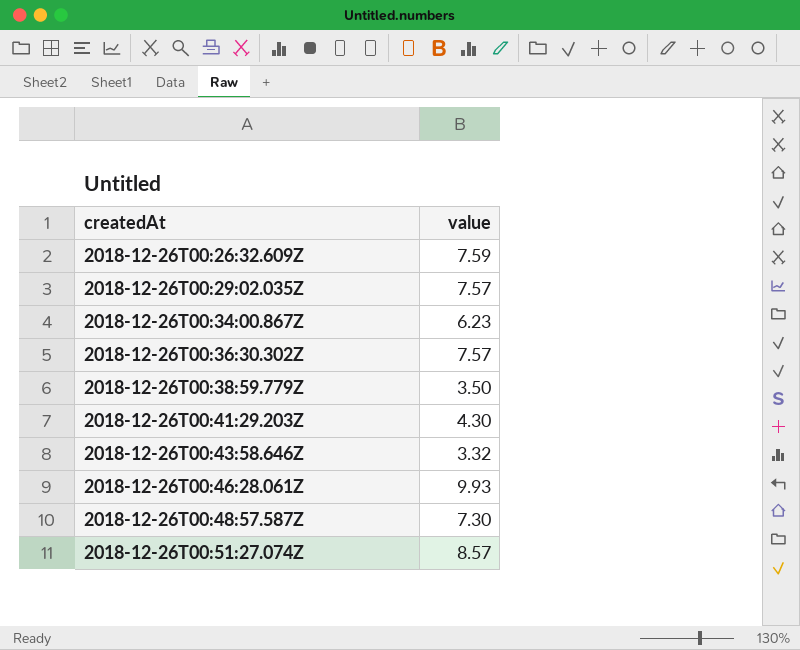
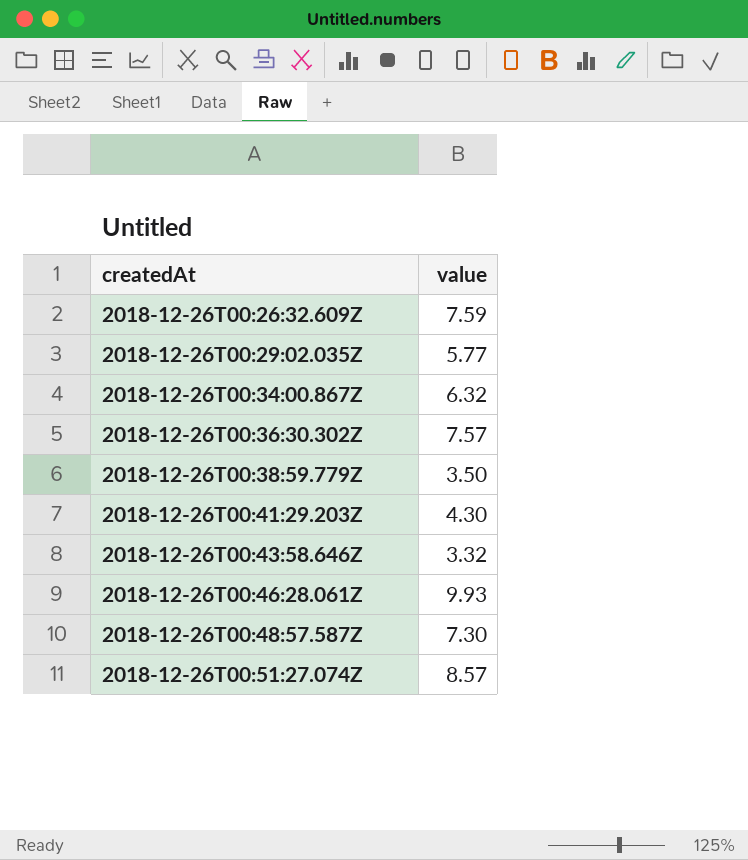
2018-12-26T00:29:02.035Z | value: 7.57 -> 5.77
2018-12-26T00:34:00.867Z | value: 6.23 -> 6.32

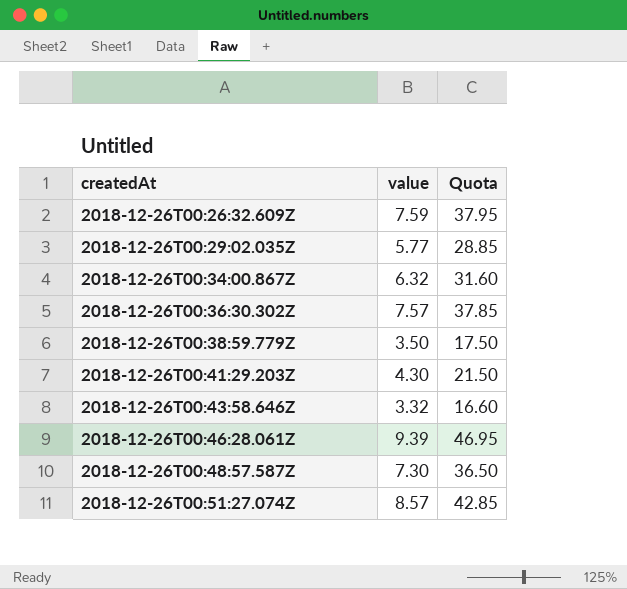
column Quota | formula: none -> [value] * 5
2018-12-26T00:46:28.061Z | value: 9.93 -> 9.39

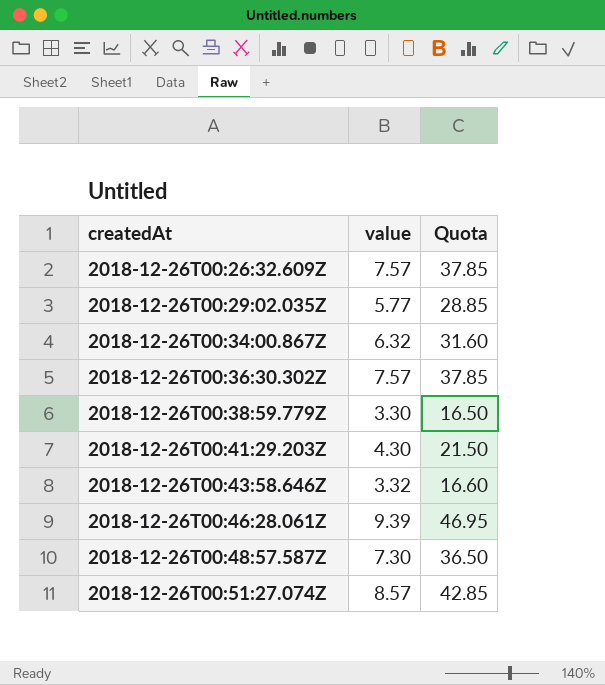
2018-12-26T00:26:32.609Z | value: 7.59 -> 7.57
2018-12-26T00:26:32.609Z | Quota: 37.95 -> 37.85
2018-12-26T00:38:59.779Z | value: 3.50 -> 3.30
2018-12-26T00:38:59.779Z | Quota: 17.50 -> 16.50

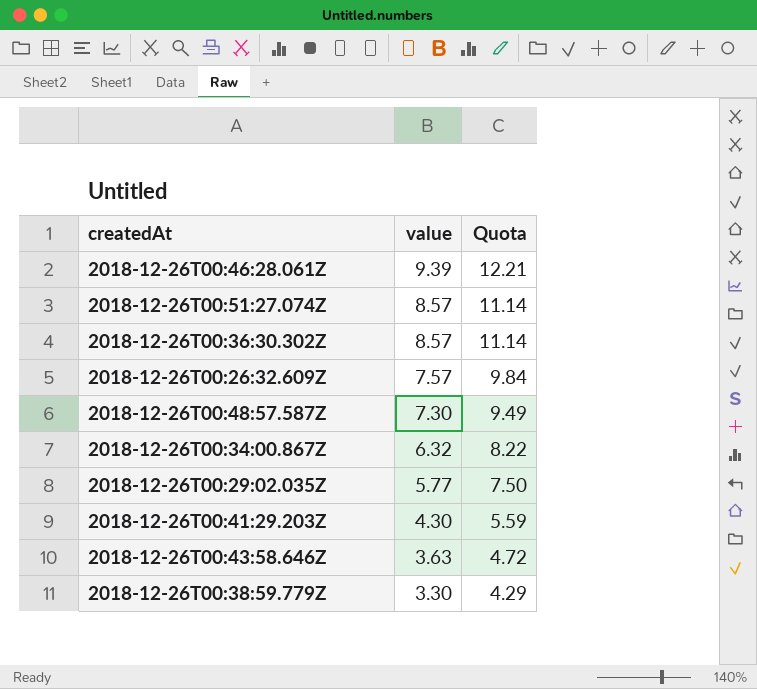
row order: createdAt ascending -> value descending
column Quota | formula: [value] * 5 -> [value] * 1.3
2018-12-26T00:36:30.302Z | value: 7.57 -> 8.57
2018-12-26T00:43:58.646Z | value: 3.32 -> 3.63

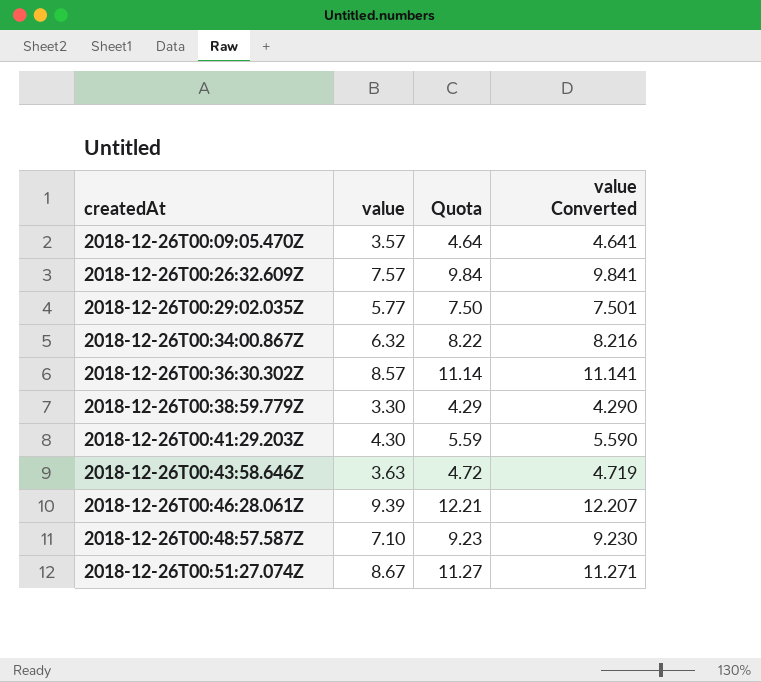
row order: value descending -> createdAt ascending
column value Converted | formula: none -> [value] * 1.3
row 2018-12-26T00:09:05.470Z: none -> 3.57 | 4.64 | 4.641
2018-12-26T00:48:57.587Z | value: 7.30 -> 7.10
2018-12-26T00:48:57.587Z | Quota: 9.49 -> 9.23
2018-12-26T00:51:27.074Z | value: 8.57 -> 8.67
2018-12-26T00:51:27.074Z | Quota: 11.14 -> 11.27

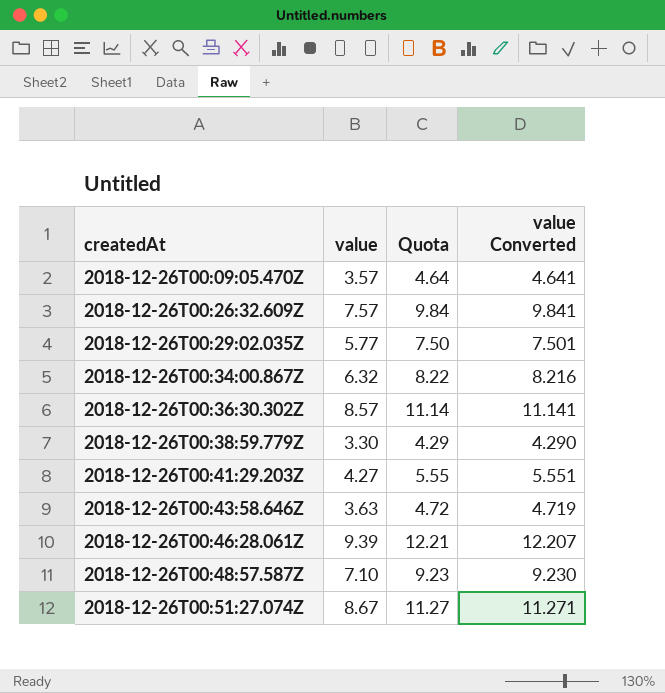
2018-12-26T00:41:29.203Z | value: 4.30 -> 4.27
2018-12-26T00:41:29.203Z | Quota: 5.59 -> 5.55
2018-12-26T00:41:29.203Z | value Converted: 5.590 -> 5.551

